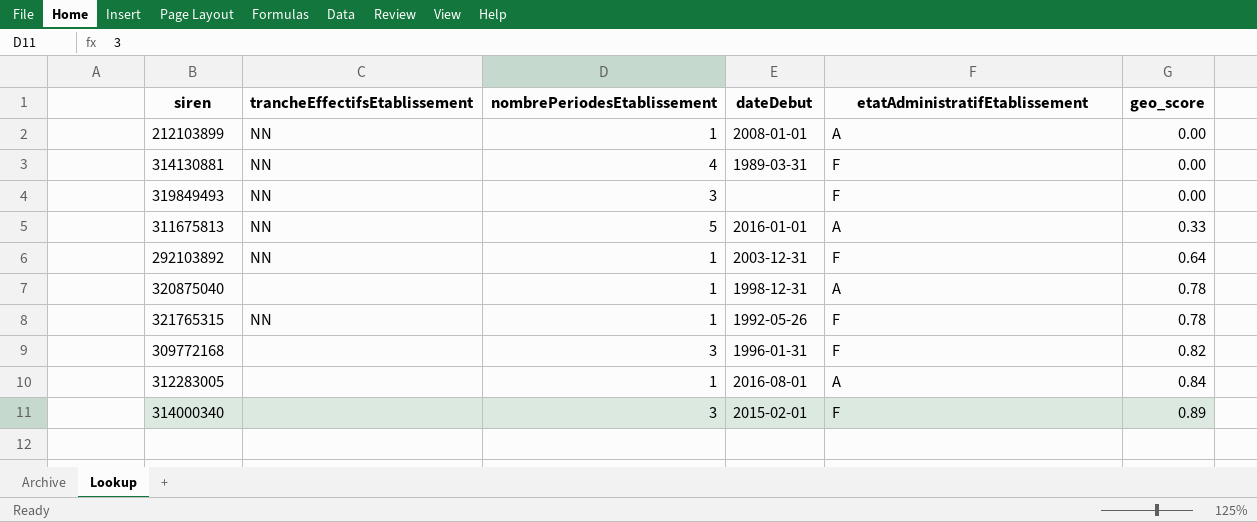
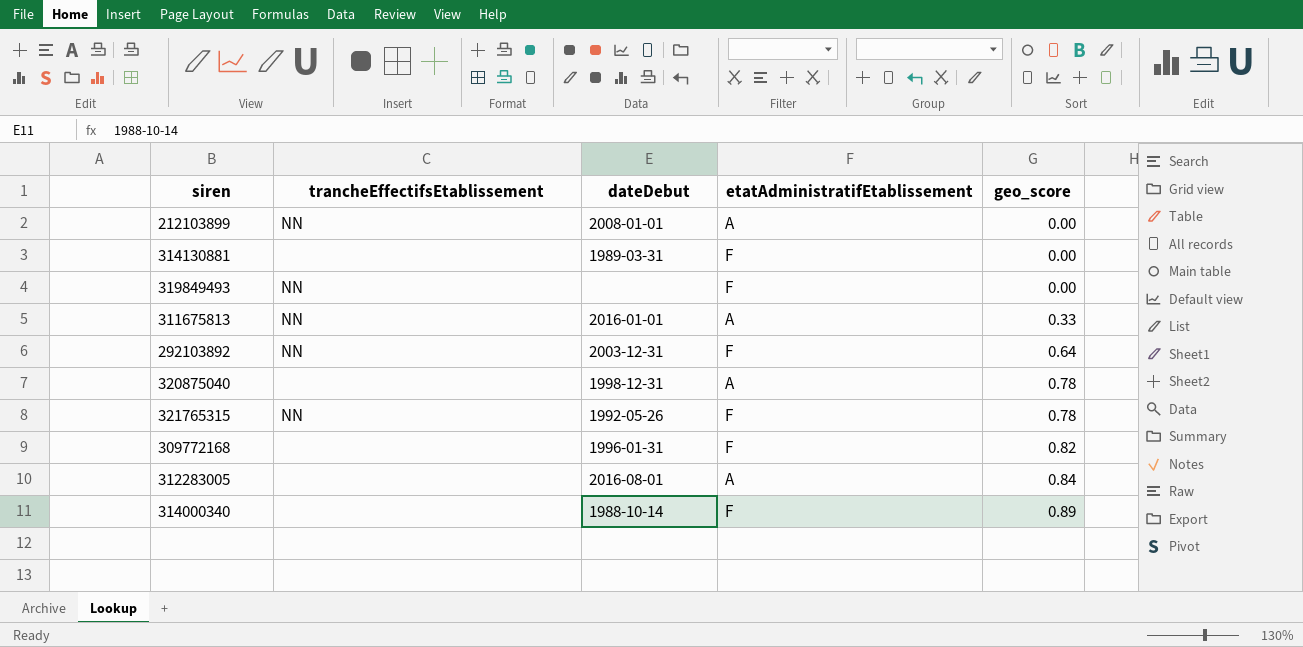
column nombrePeriodesEtablissement | position: 3 -> none
314130881 | trancheEffectifsEtablissement: NN -> none
314000340 | dateDebut: 2015-02-01 -> 1988-10-14

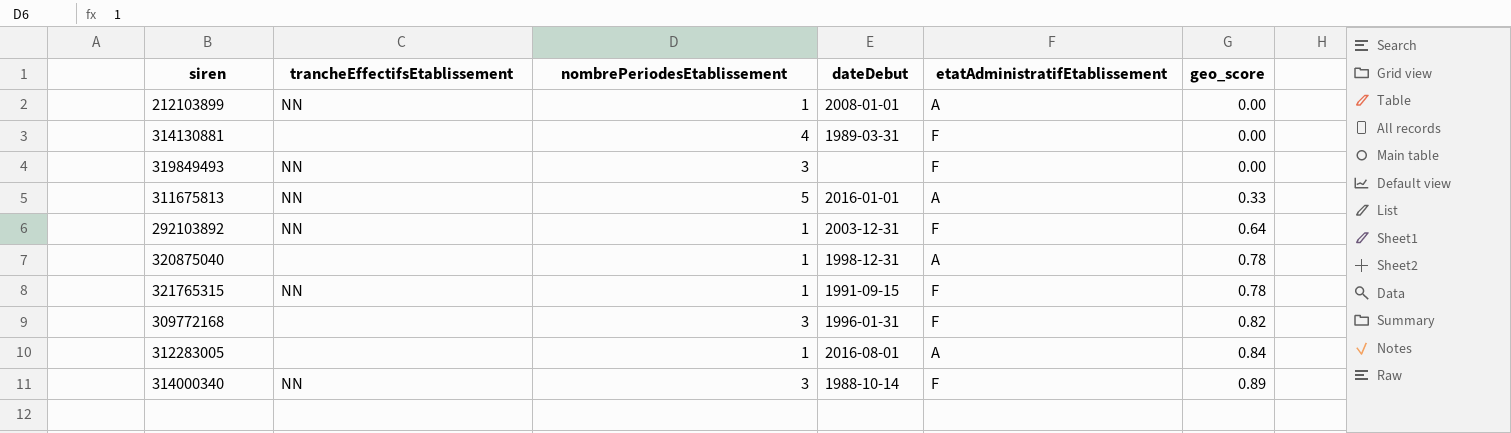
column nombrePeriodesEtablissement | position: none -> 3
321765315 | dateDebut: 1992-05-26 -> 1991-09-15
314000340 | trancheEffectifsEtablissement: none -> NN

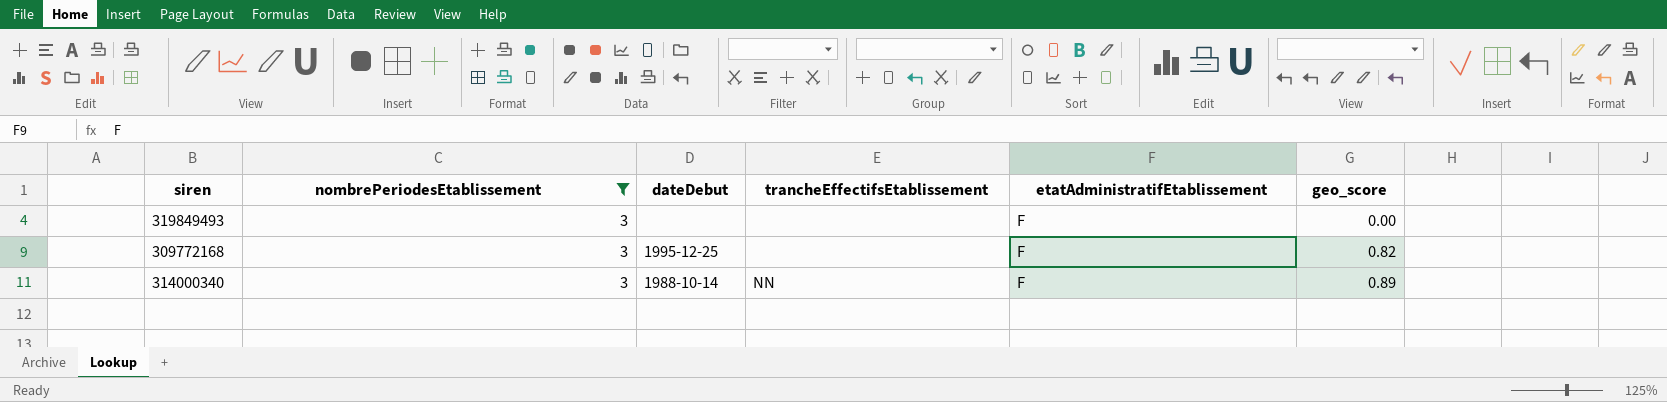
filter: none -> nombrePeriodesEtablissement = 3
column trancheEffectifsEtablissement | position: 2 -> 4
319849493 | trancheEffectifsEtablissement: NN -> none
309772168 | dateDebut: 1996-01-31 -> 1995-12-25

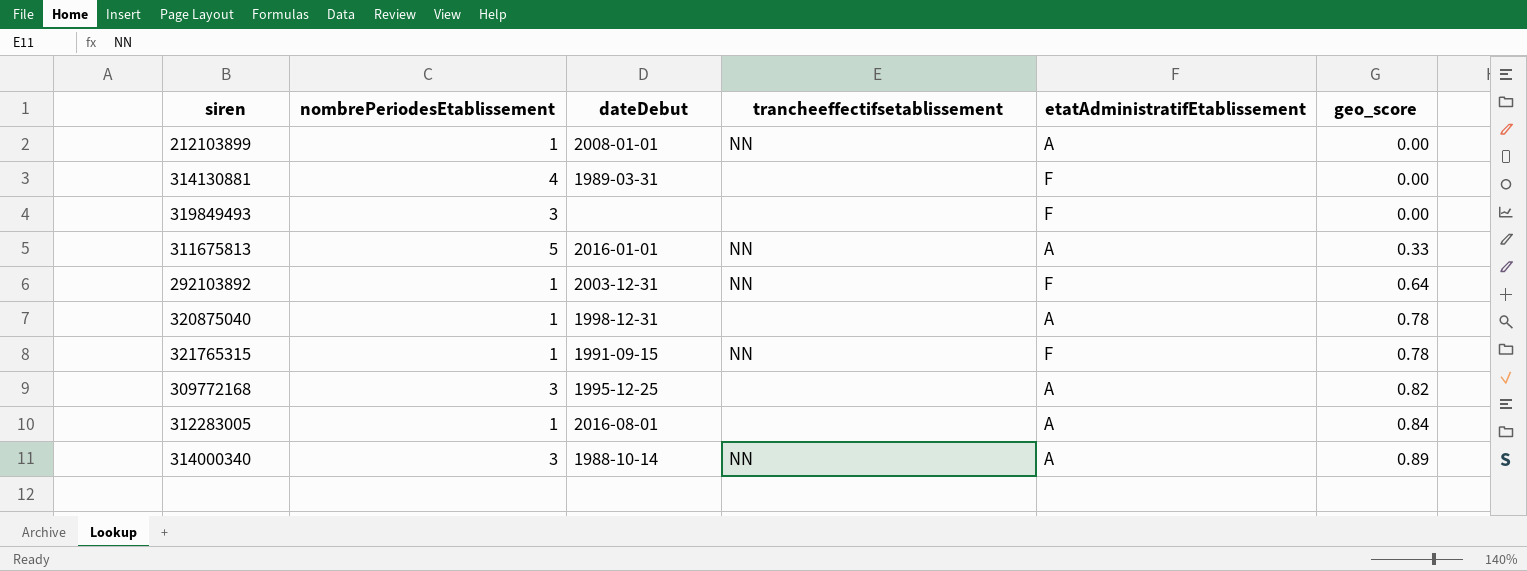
filter: nombrePeriodesEtablissement = 3 -> none
column name: trancheEffectifsEtablissement -> trancheeffectifsetablissement
309772168 | etatAdministratifEtablissement: F -> A
314000340 | etatAdministratifEtablissement: F -> A

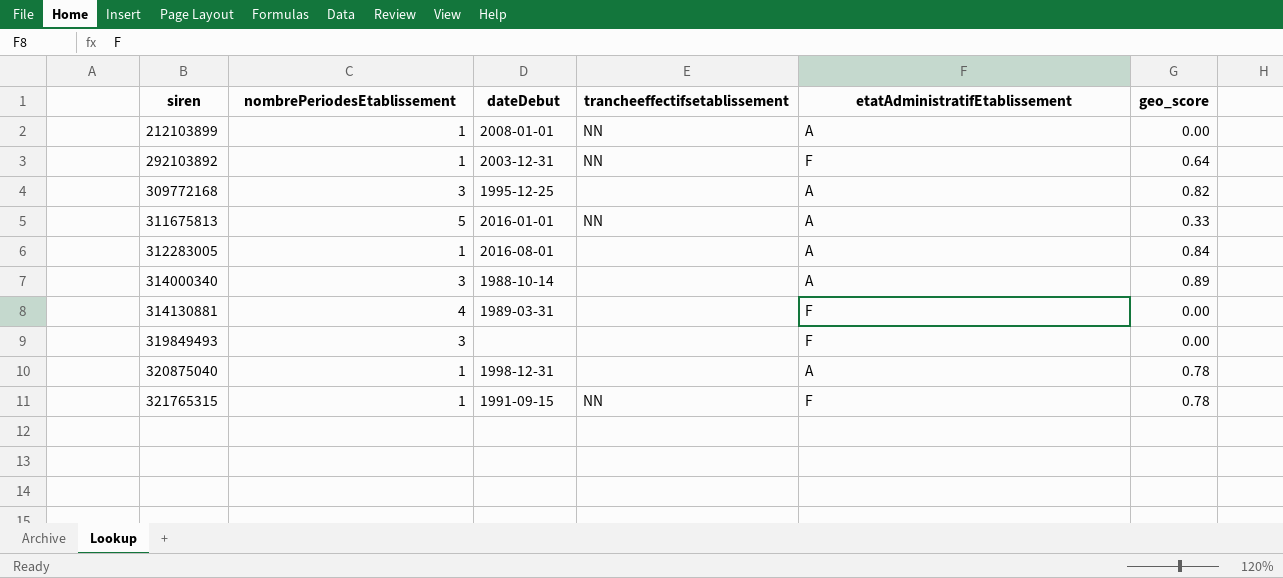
row order: geo_score ascending -> siren ascending
314000340 | trancheeffectifsetablissement: NN -> none

